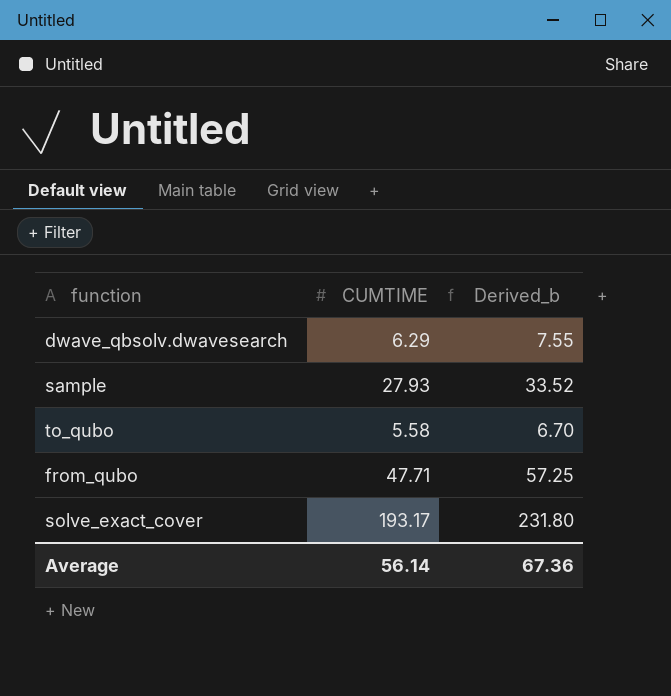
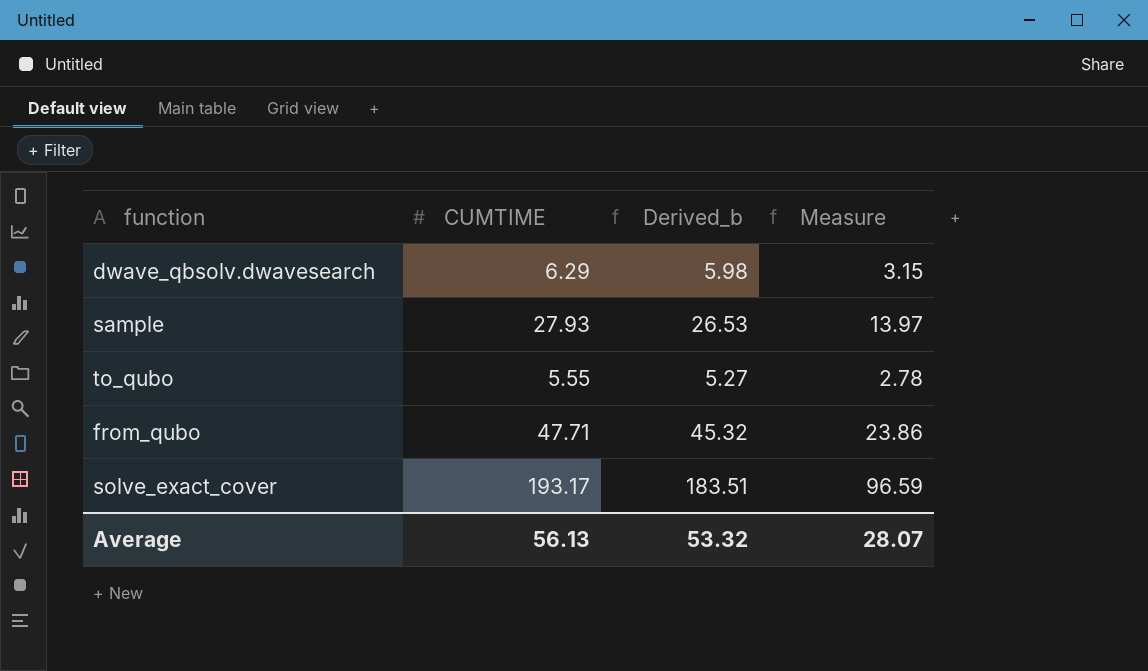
column Derived_b | formula: [CUMTIME] * 1.2 -> [CUMTIME] * 0.95
column Measure | formula: none -> [CUMTIME] * 0.5
to_qubo | CUMTIME: 5.58 -> 5.55
Average | CUMTIME: 56.14 -> 56.13
Average | Derived_b: 67.36 -> 53.32

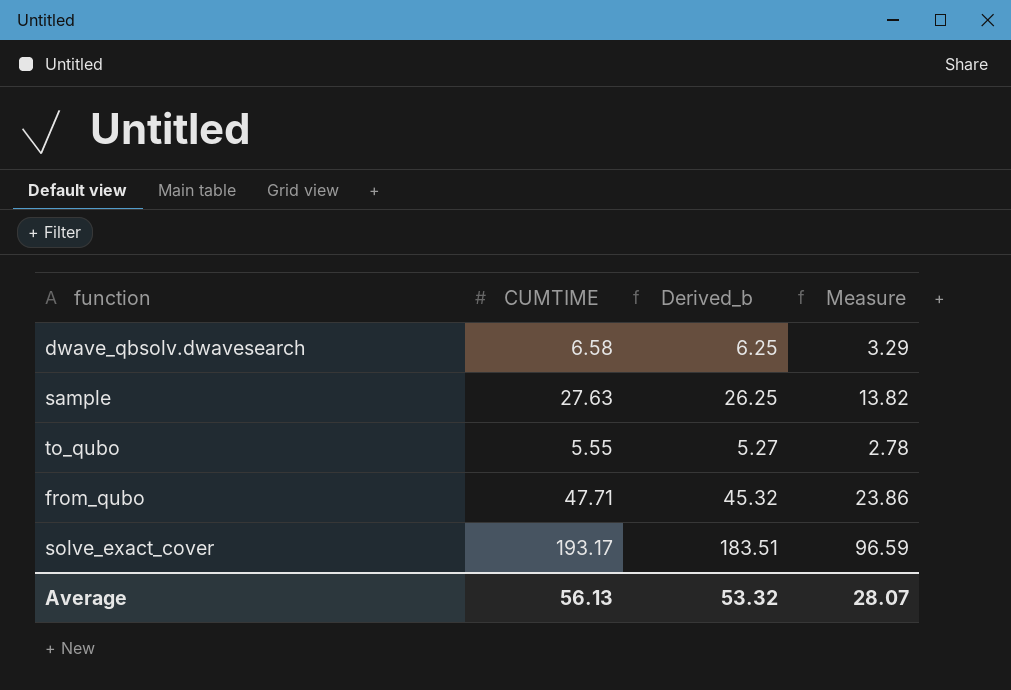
dwave_qbsolv.dwavesearch | CUMTIME: 6.29 -> 6.58
dwave_qbsolv.dwavesearch | Derived_b: 5.98 -> 6.25
dwave_qbsolv.dwavesearch | Measure: 3.15 -> 3.29
sample | CUMTIME: 27.93 -> 27.63
sample | Derived_b: 26.53 -> 26.25
sample | Measure: 13.97 -> 13.82

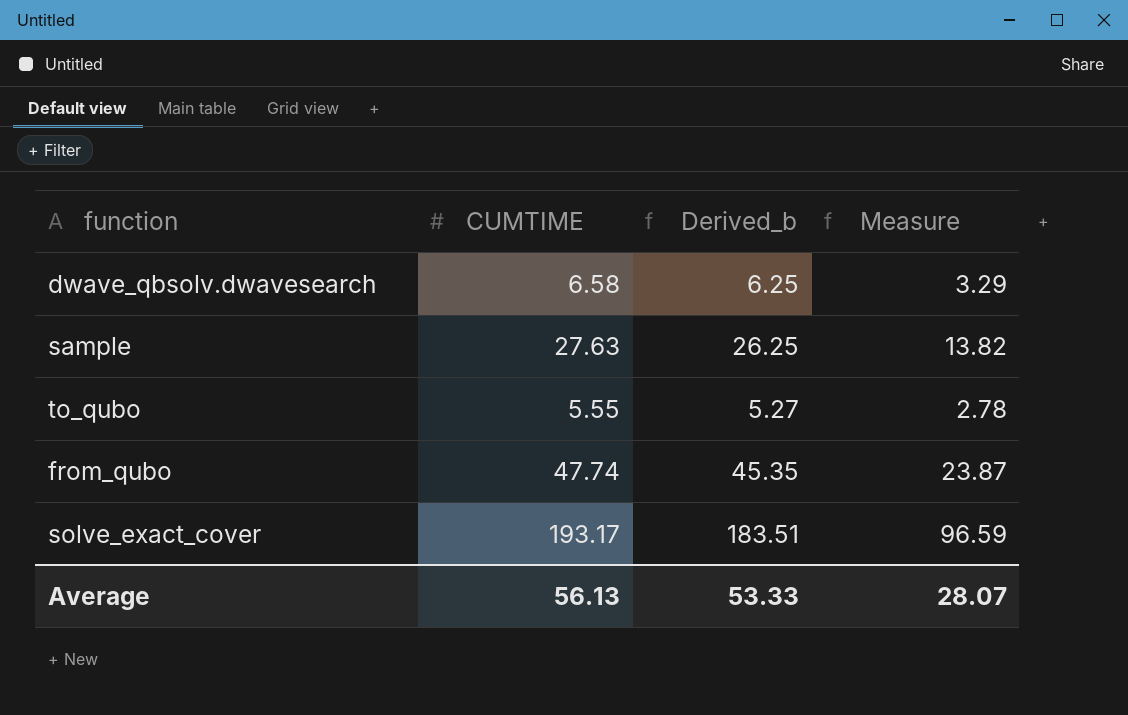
from_qubo | CUMTIME: 47.71 -> 47.74
from_qubo | Derived_b: 45.32 -> 45.35
from_qubo | Measure: 23.86 -> 23.87
Average | Derived_b: 53.32 -> 53.33

